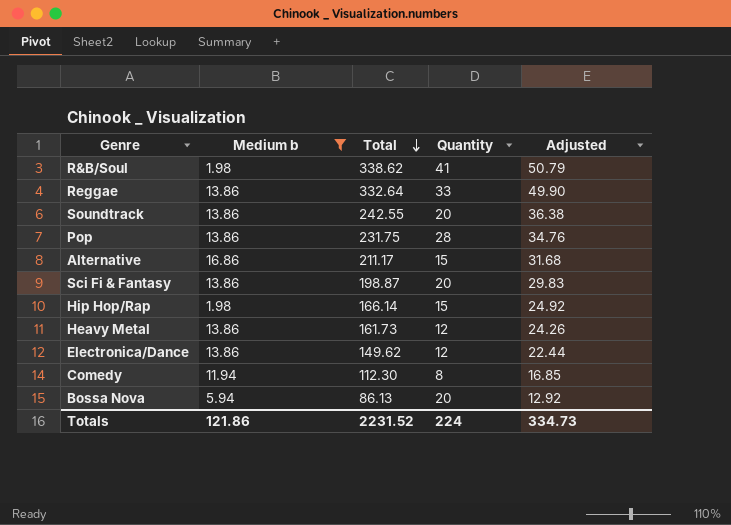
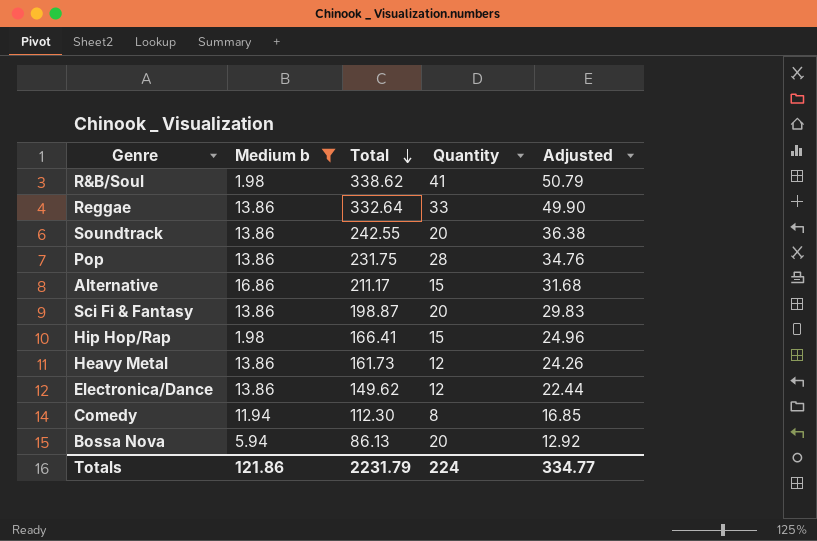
Hip Hop/Rap | Total: 166.14 -> 166.41
Hip Hop/Rap | Adjusted: 24.92 -> 24.96
Totals | Total: 2231.52 -> 2231.79
Totals | Adjusted: 334.73 -> 334.77

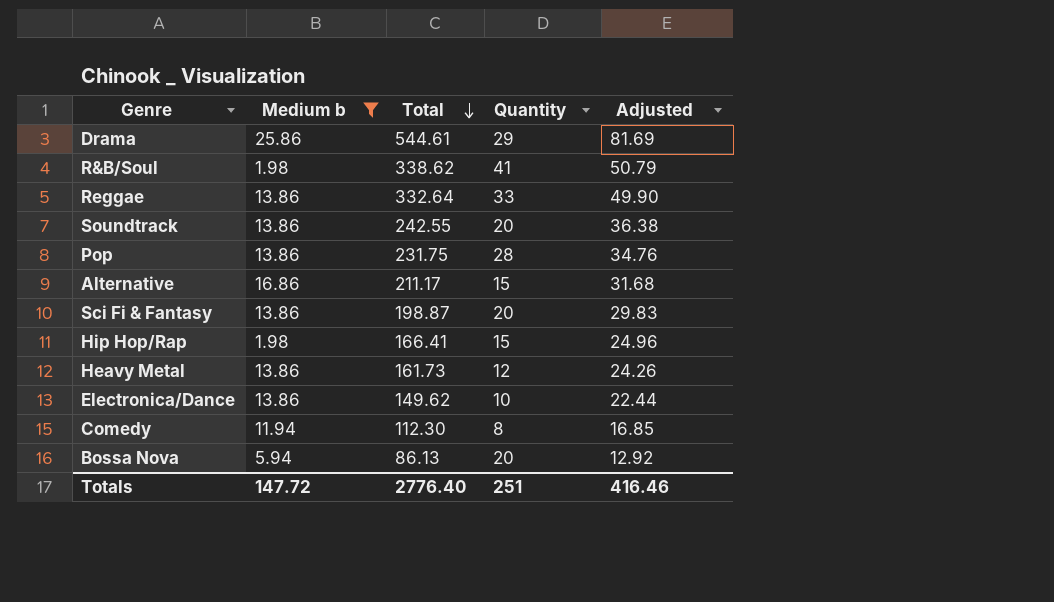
row Drama: none -> 25.86 | 544.61 | 29 | 81.69
Electronica/Dance | Quantity: 12 -> 10
Totals | Medium b: 121.86 -> 147.72
Totals | Total: 2231.79 -> 2776.40
Totals | Quantity: 224 -> 251
Totals | Adjusted: 334.77 -> 416.46

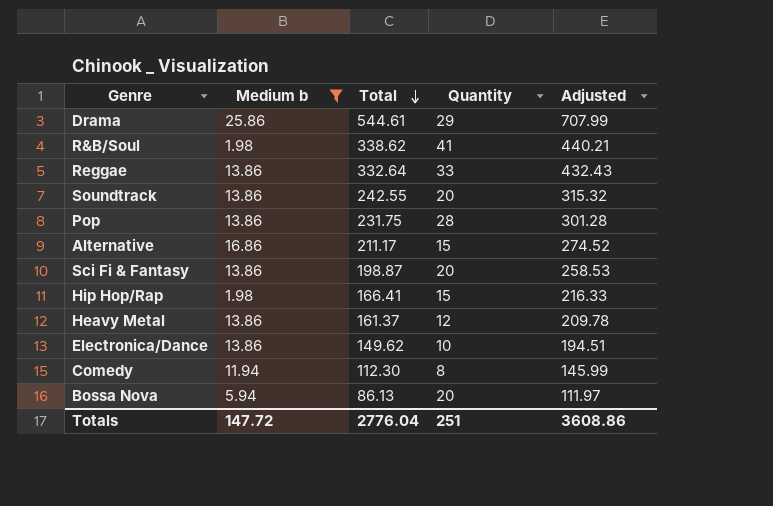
column Adjusted | formula: [Total] * 0.15 -> [Total] * 1.3
Heavy Metal | Total: 161.73 -> 161.37
Totals | Total: 2776.40 -> 2776.04
Totals | Adjusted: 416.46 -> 3608.86

